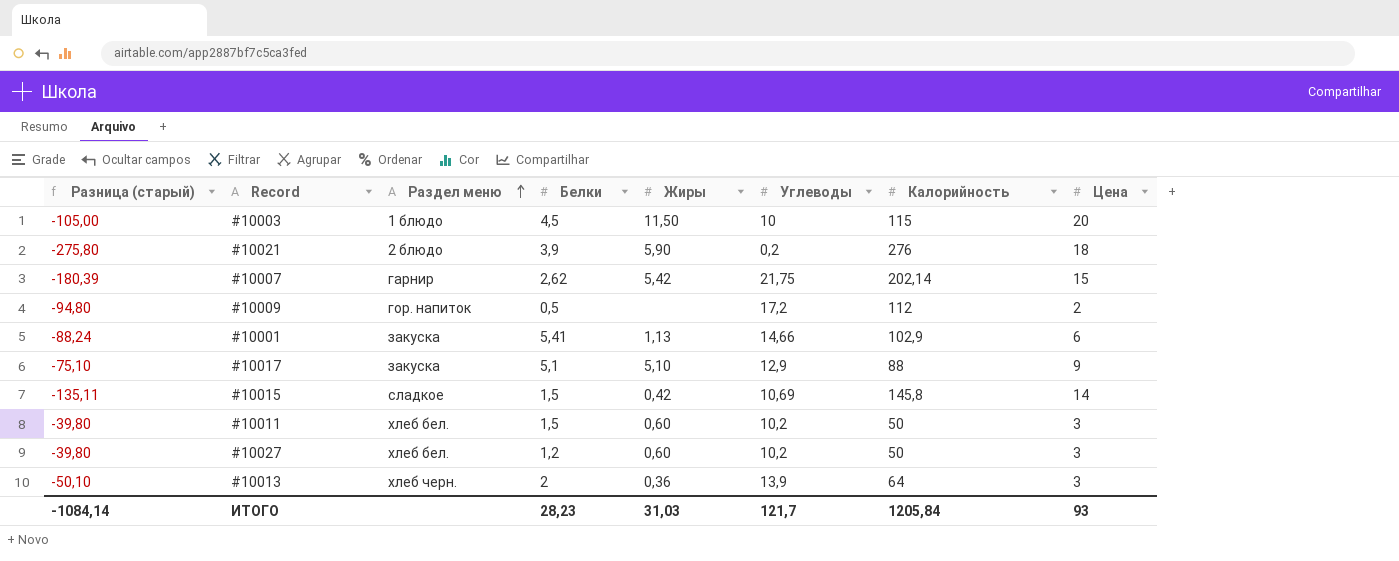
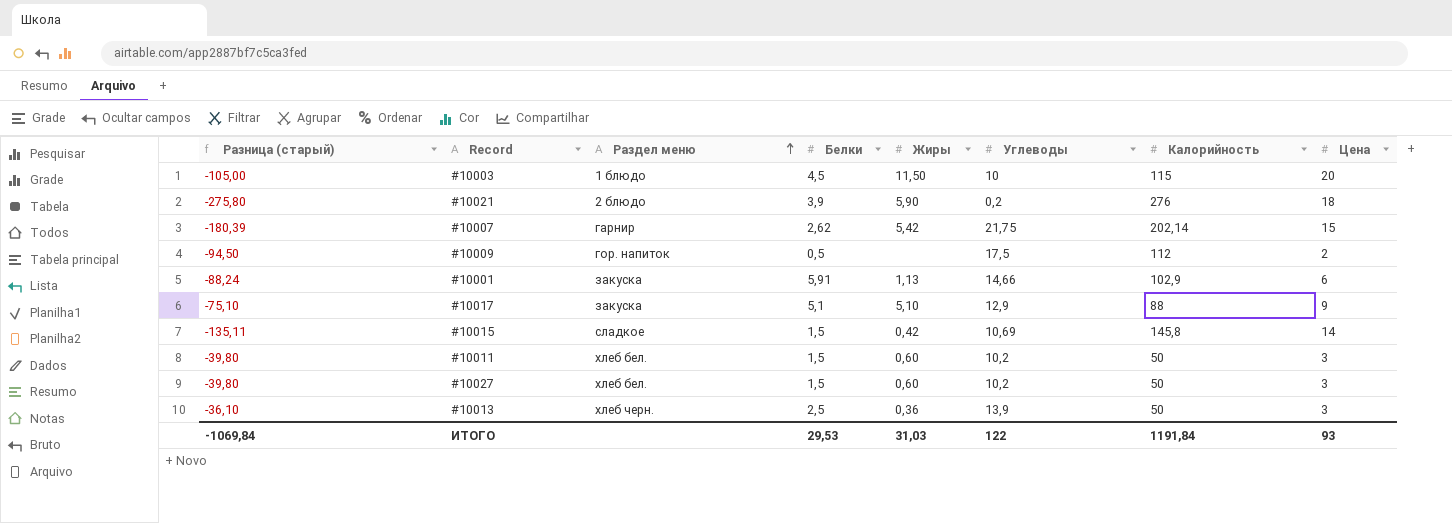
#10009 | Разница (старый): -94,80 -> -94,50
#10009 | Углеводы: 17,2 -> 17,5
#10001 | Белки: 5,41 -> 5,91
#10027 | Белки: 1,2 -> 1,5
#10013 | Разница (старый): -50,10 -> -36,10
#10013 | Белки: 2 -> 2,5
#10013 | Калорийность: 64 -> 50
ИТОГО | Разница (старый): -1084,14 -> -1069,84
ИТОГО | Белки: 28,23 -> 29,53
ИТОГО | Углеводы: 121,7 -> 122
ИТОГО | Калорийность: 1205,84 -> 1191,84

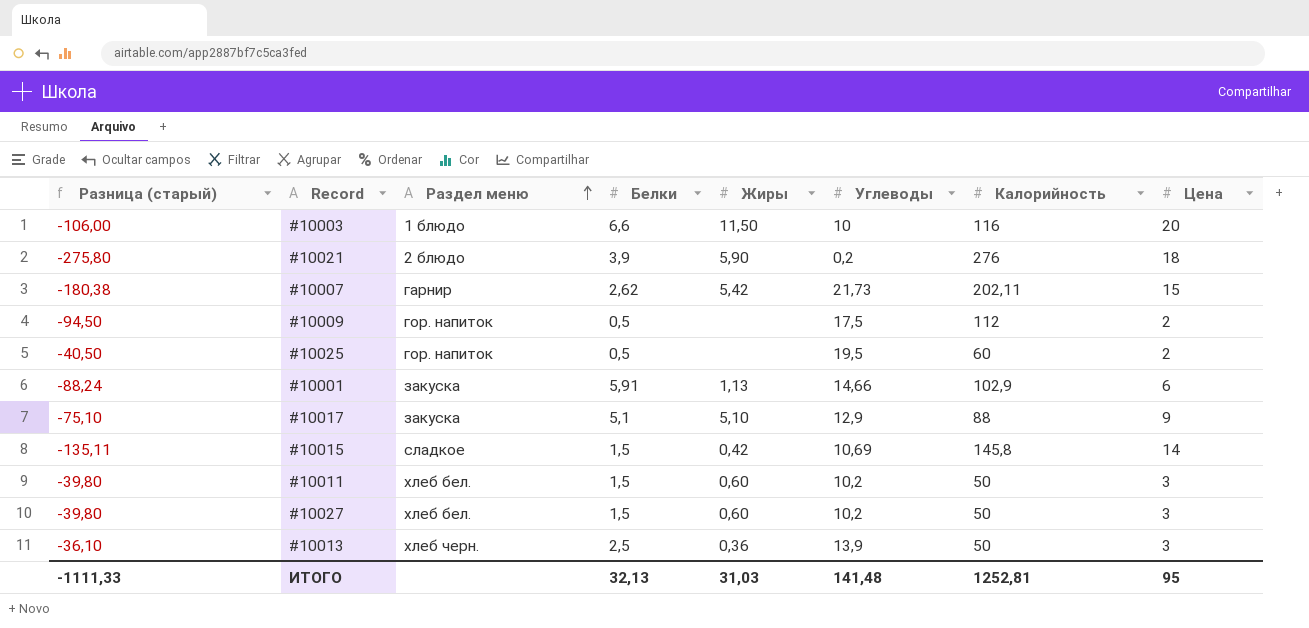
#10003 | Разница (старый): -105,00 -> -106,00
#10003 | Белки: 4,5 -> 6,6
#10003 | Калорийность: 115 -> 116
#10007 | Разница (старый): -180,39 -> -180,38
#10007 | Углеводы: 21,75 -> 21,73
#10007 | Калорийность: 202,14 -> 202,11
row #10025: none -> -40,50 | гор. напиток | 0,5 | none | 19,5 | 60 | 2
ИТОГО | Разница (старый): -1069,84 -> -1111,33
ИТОГО | Белки: 29,53 -> 32,13
ИТОГО | Углеводы: 122 -> 141,48
ИТОГО | Калорийность: 1191,84 -> 1252,81
ИТОГО | Цена: 93 -> 95

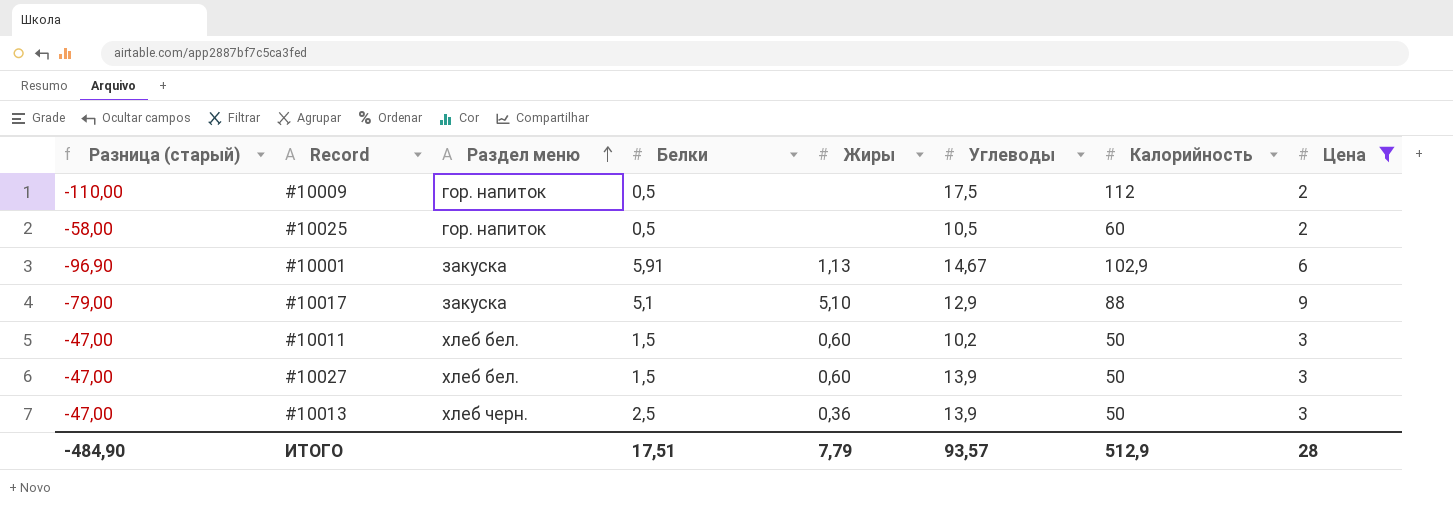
filter: none -> Цена <= 9
column Разница (старый) | formula: [Углеводы] - [Калорийность] -> [Цена] - [Калорийность]
#10025 | Углеводы: 19,5 -> 10,5
#10001 | Углеводы: 14,66 -> 14,67
#10027 | Углеводы: 10,2 -> 13,9
ИТОГО | Разница (старый): -1111,33 -> -484,90
ИТОГО | Белки: 32,13 -> 17,51
ИТОГО | Жиры: 31,03 -> 7,79
ИТОГО | Углеводы: 141,48 -> 93,57
ИТОГО | Калорийность: 1252,81 -> 512,9
ИТОГО | Цена: 95 -> 28

